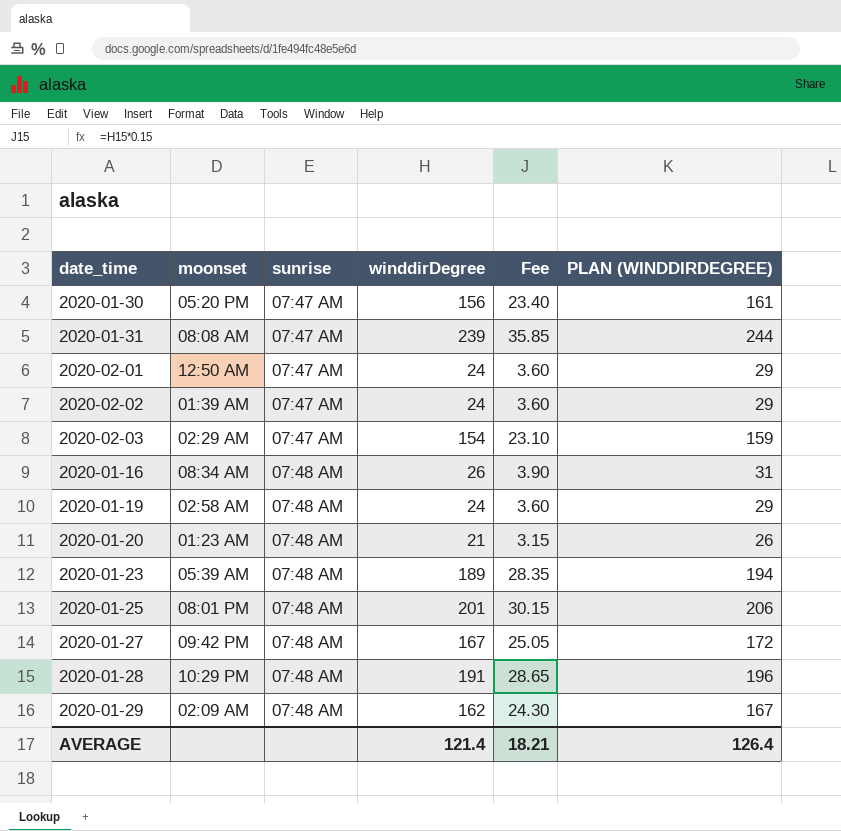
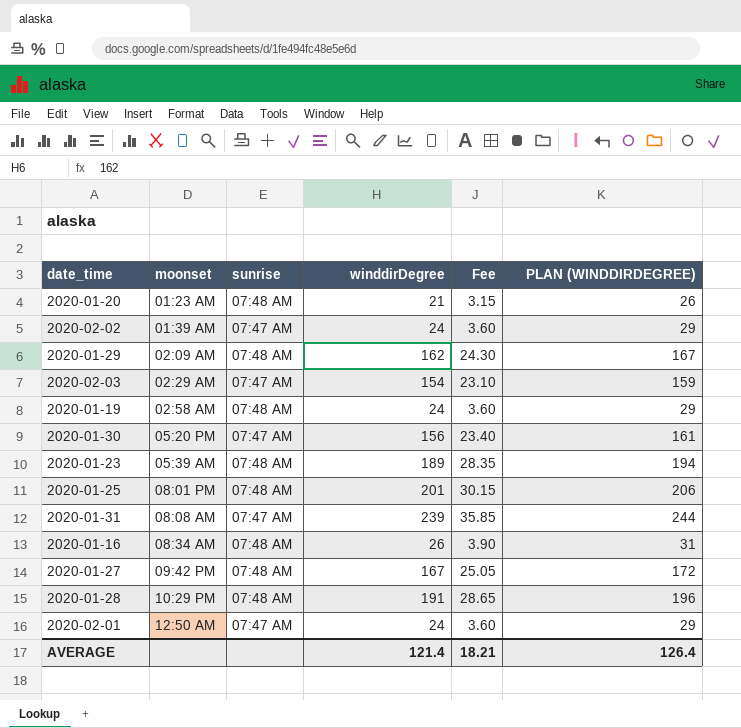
row order: sunrise ascending -> moonset ascending

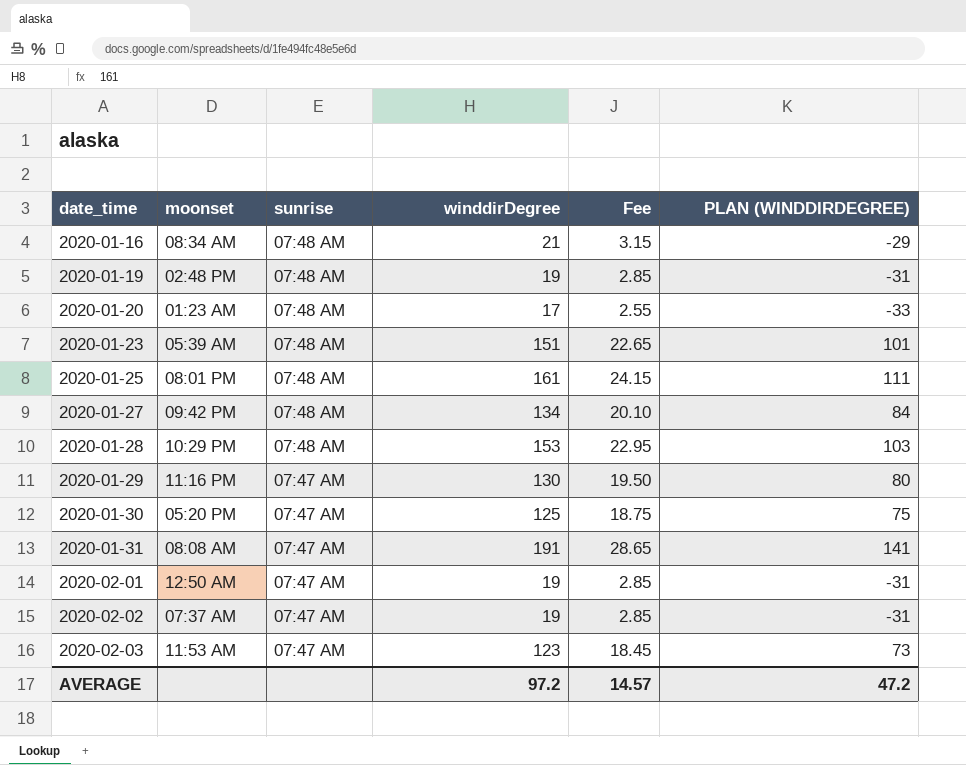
row order: moonset ascending -> date_time ascending
column PLAN (WINDDIRDEGREE) | formula: [winddirDegree] + 5 -> [winddirDegree] - 50
2020-01-16 | winddirDegree: 26 -> 21
2020-01-16 | Fee: 3.90 -> 3.15
2020-01-19 | moonset: 02:58 AM -> 02:48 PM
2020-01-19 | winddirDegree: 24 -> 19
2020-01-19 | Fee: 3.60 -> 2.85
2020-01-20 | winddirDegree: 21 -> 17
2020-01-20 | Fee: 3.15 -> 2.55
2020-01-23 | winddirDegree: 189 -> 151
2020-01-23 | Fee: 28.35 -> 22.65
2020-01-25 | winddirDegree: 201 -> 161
2020-01-25 | Fee: 30.15 -> 24.15
2020-01-27 | winddirDegree: 167 -> 134
2020-01-27 | Fee: 25.05 -> 20.10
2020-01-28 | winddirDegree: 191 -> 153
2020-01-28 | Fee: 28.65 -> 22.95
2020-01-29 | moonset: 02:09 AM -> 11:16 PM
2020-01-29 | sunrise: 07:48 AM -> 07:47 AM
2020-01-29 | winddirDegree: 162 -> 130
2020-01-29 | Fee: 24.30 -> 19.50
2020-01-30 | winddirDegree: 156 -> 125
2020-01-30 | Fee: 23.40 -> 18.75
2020-01-31 | winddirDegree: 239 -> 191
2020-01-31 | Fee: 35.85 -> 28.65
2020-02-01 | winddirDegree: 24 -> 19
2020-02-01 | Fee: 3.60 -> 2.85
2020-02-02 | moonset: 01:39 AM -> 07:37 AM
2020-02-02 | winddirDegree: 24 -> 19
2020-02-02 | Fee: 3.60 -> 2.85
2020-02-03 | moonset: 02:29 AM -> 11:53 AM
2020-02-03 | winddirDegree: 154 -> 123
2020-02-03 | Fee: 23.10 -> 18.45
AVERAGE | winddirDegree: 121.4 -> 97.2
AVERAGE | Fee: 18.21 -> 14.57
AVERAGE | PLAN (WINDDIRDEGREE): 126.4 -> 47.2

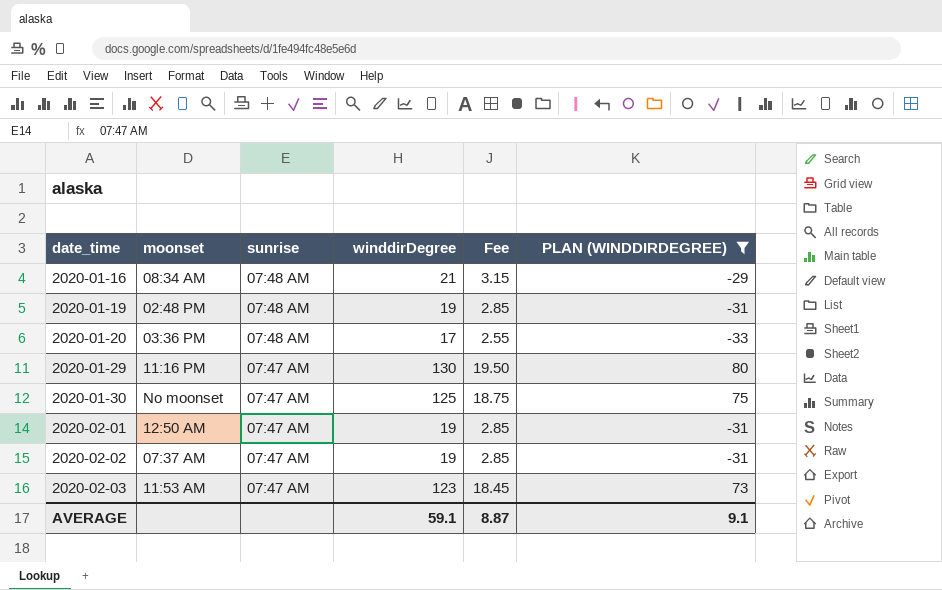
filter: none -> PLAN (WINDDIRDEGREE) <= 80
2020-01-20 | moonset: 01:23 AM -> 03:36 PM
2020-01-30 | moonset: 05:20 PM -> No moonset
AVERAGE | winddirDegree: 97.2 -> 59.1
AVERAGE | Fee: 14.57 -> 8.87
AVERAGE | PLAN (WINDDIRDEGREE): 47.2 -> 9.1

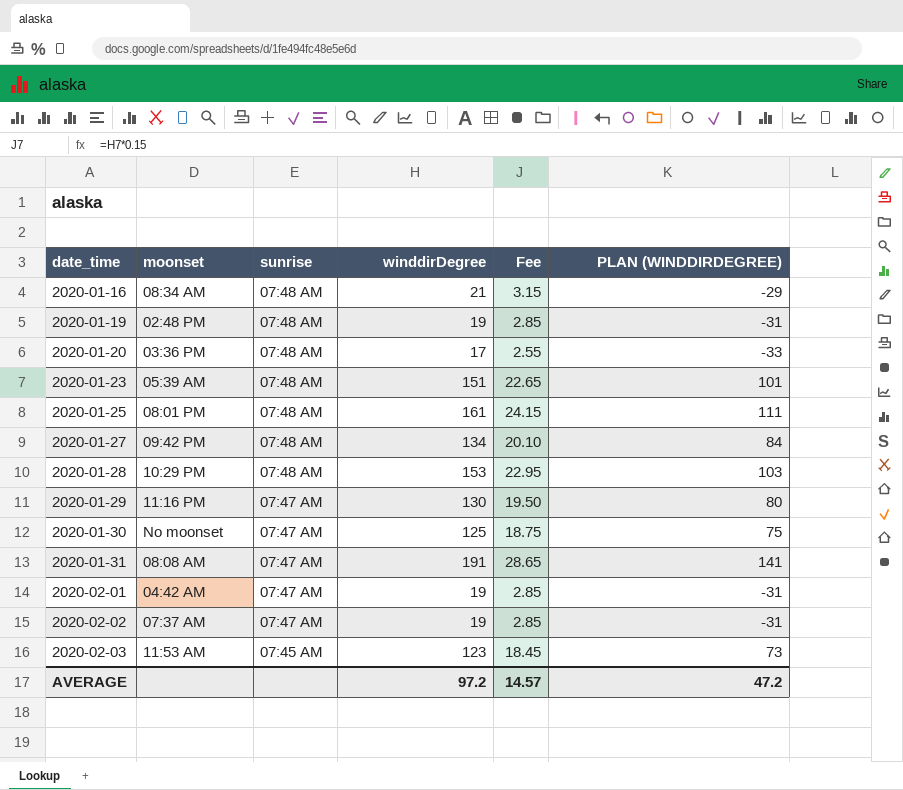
filter: PLAN (WINDDIRDEGREE) <= 80 -> none
2020-02-01 | moonset: 12:50 AM -> 04:42 AM
2020-02-03 | sunrise: 07:47 AM -> 07:45 AM
AVERAGE | winddirDegree: 59.1 -> 97.2
AVERAGE | Fee: 8.87 -> 14.57
AVERAGE | PLAN (WINDDIRDEGREE): 9.1 -> 47.2

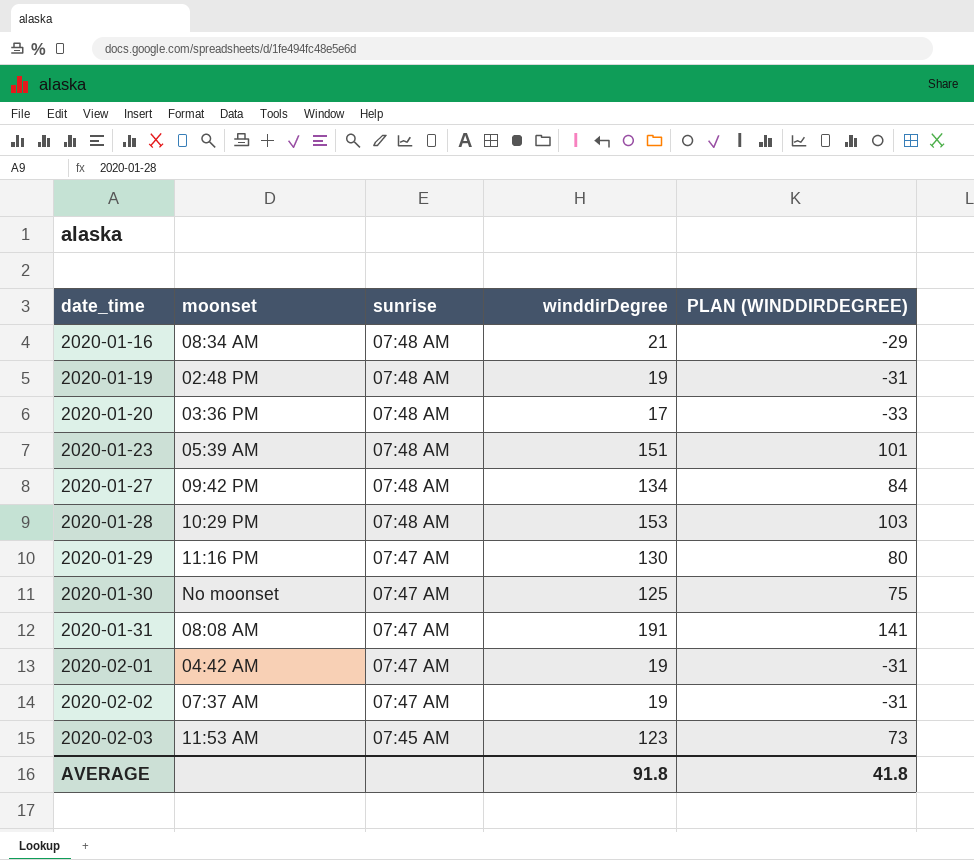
column Fee | formula: [winddirDegree] * 0.15 -> none
row 2020-01-25: 08:01 PM | 07:48 AM | 161 | 24.15 | 111 -> none
AVERAGE | winddirDegree: 97.2 -> 91.8
AVERAGE | PLAN (WINDDIRDEGREE): 47.2 -> 41.8

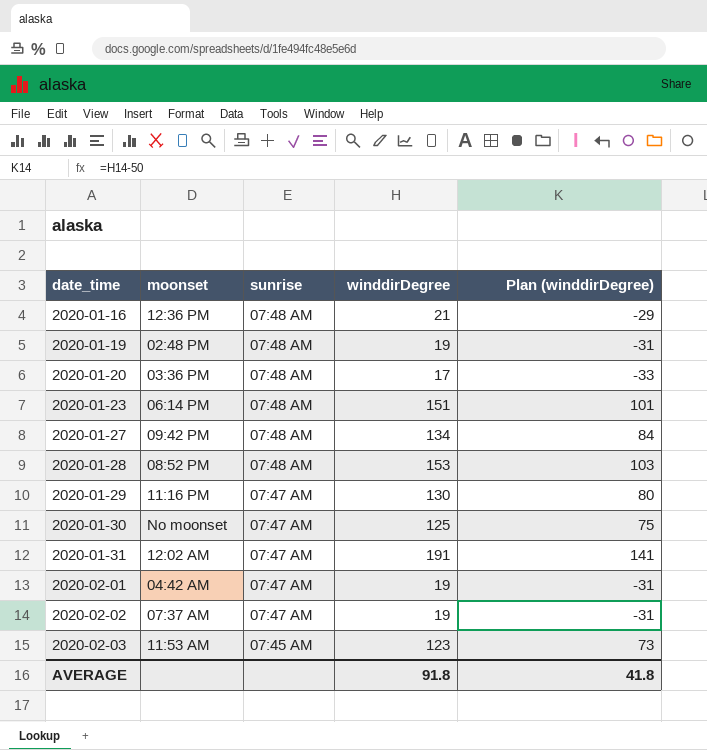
column name: PLAN (WINDDIRDEGREE) -> Plan (winddirDegree)
2020-01-16 | moonset: 08:34 AM -> 12:36 PM
2020-01-23 | moonset: 05:39 AM -> 06:14 PM
2020-01-28 | moonset: 10:29 PM -> 08:52 PM
2020-01-31 | moonset: 08:08 AM -> 12:02 AM

